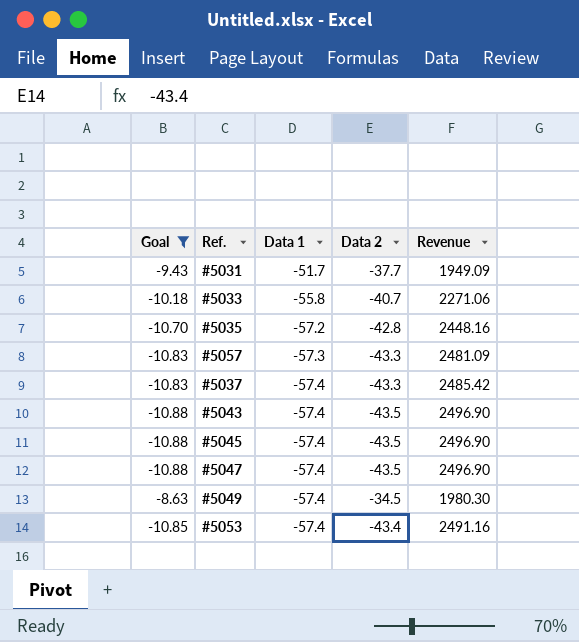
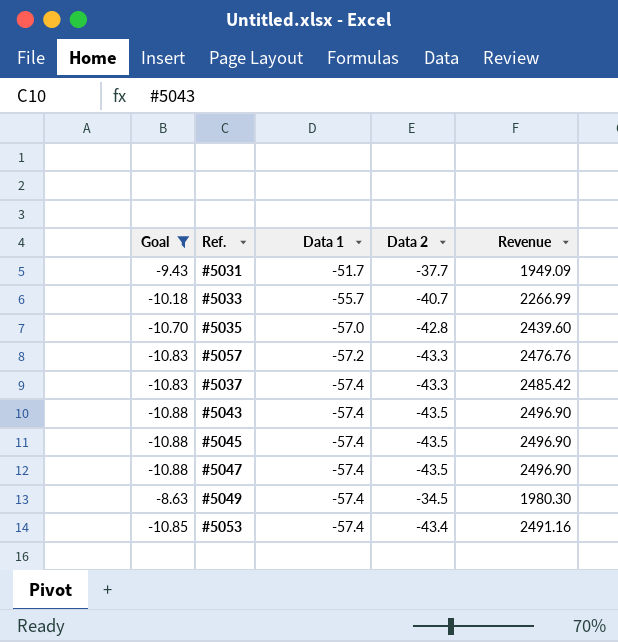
#5033 | Data 1: -55.8 -> -55.7
#5033 | Revenue: 2271.06 -> 2266.99
#5035 | Data 1: -57.2 -> -57.0
#5035 | Revenue: 2448.16 -> 2439.60
#5057 | Data 1: -57.3 -> -57.2
#5057 | Revenue: 2481.09 -> 2476.76

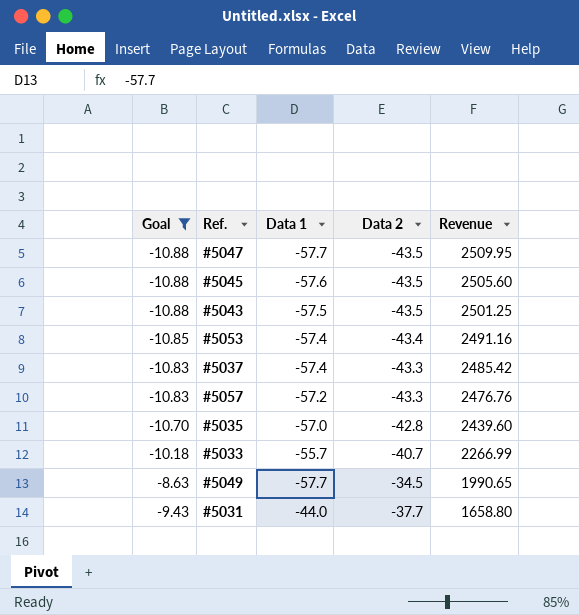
row order: Data 1 descending -> Revenue descending
#5047 | Data 1: -57.4 -> -57.7
#5047 | Revenue: 2496.90 -> 2509.95
#5045 | Data 1: -57.4 -> -57.6
#5045 | Revenue: 2496.90 -> 2505.60
#5043 | Data 1: -57.4 -> -57.5
#5043 | Revenue: 2496.90 -> 2501.25
#5049 | Data 1: -57.4 -> -57.7
#5049 | Revenue: 1980.30 -> 1990.65
#5031 | Data 1: -51.7 -> -44.0
#5031 | Revenue: 1949.09 -> 1658.80

